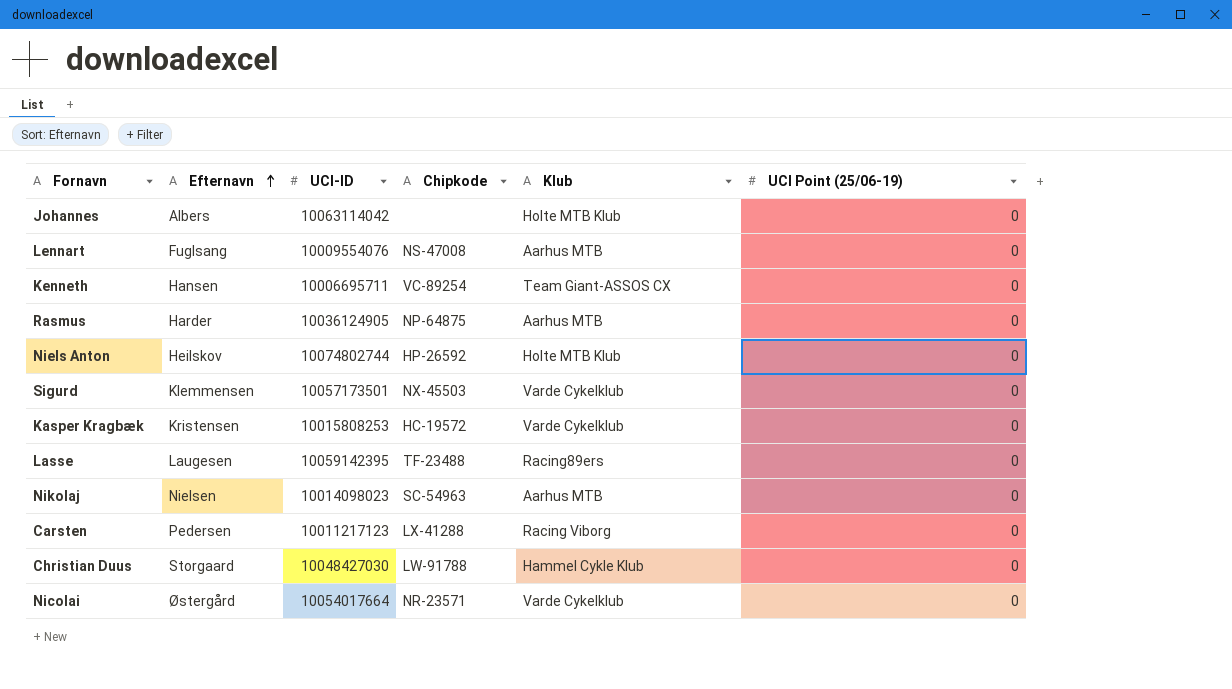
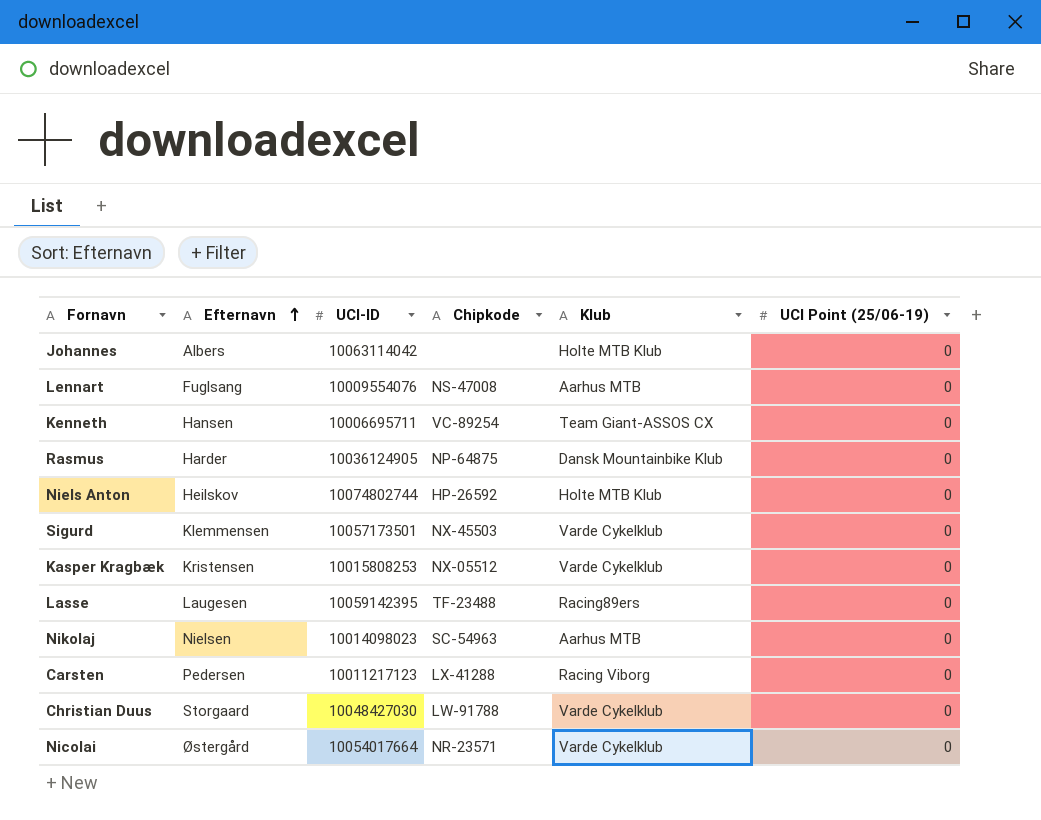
Rasmus | Klub: Aarhus MTB -> Dansk Mountainbike Klub
Kasper Kragbæk | Chipkode: HC-19572 -> NX-05512
Christian Duus | Klub: Hammel Cykle Klub -> Varde Cykelklub

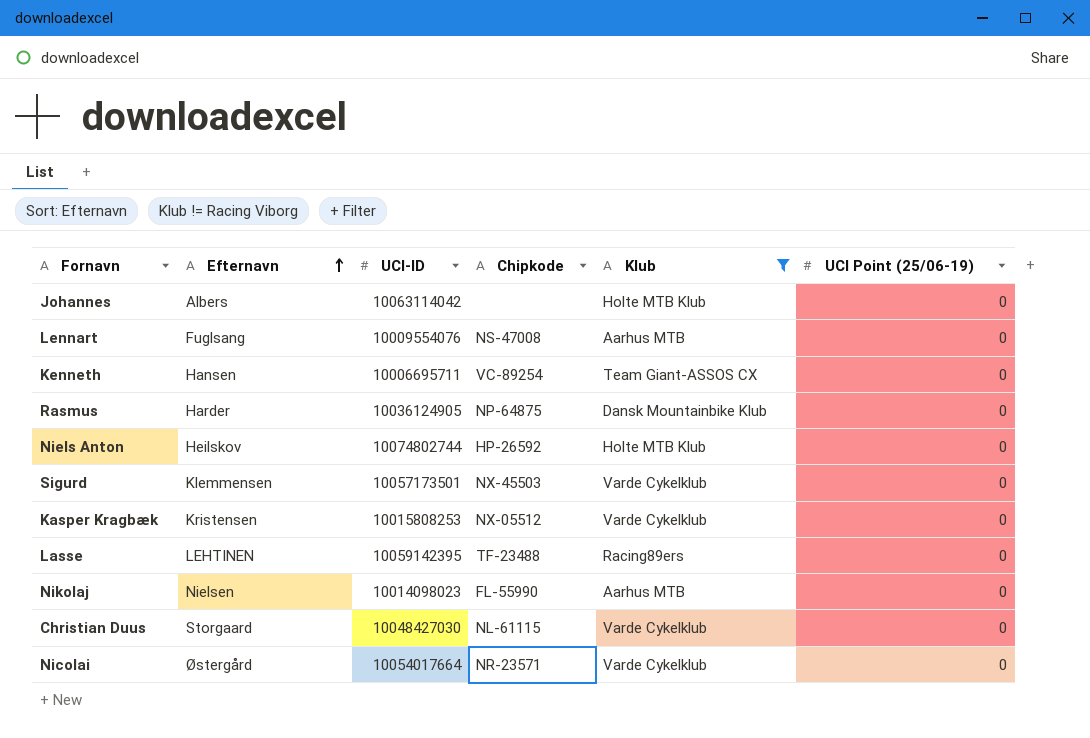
filter: none -> Klub != Racing Viborg
Lasse | Efternavn: Laugesen -> LEHTINEN
Nikolaj | Chipkode: SC-54963 -> FL-55990
Christian Duus | Chipkode: LW-91788 -> NL-61115

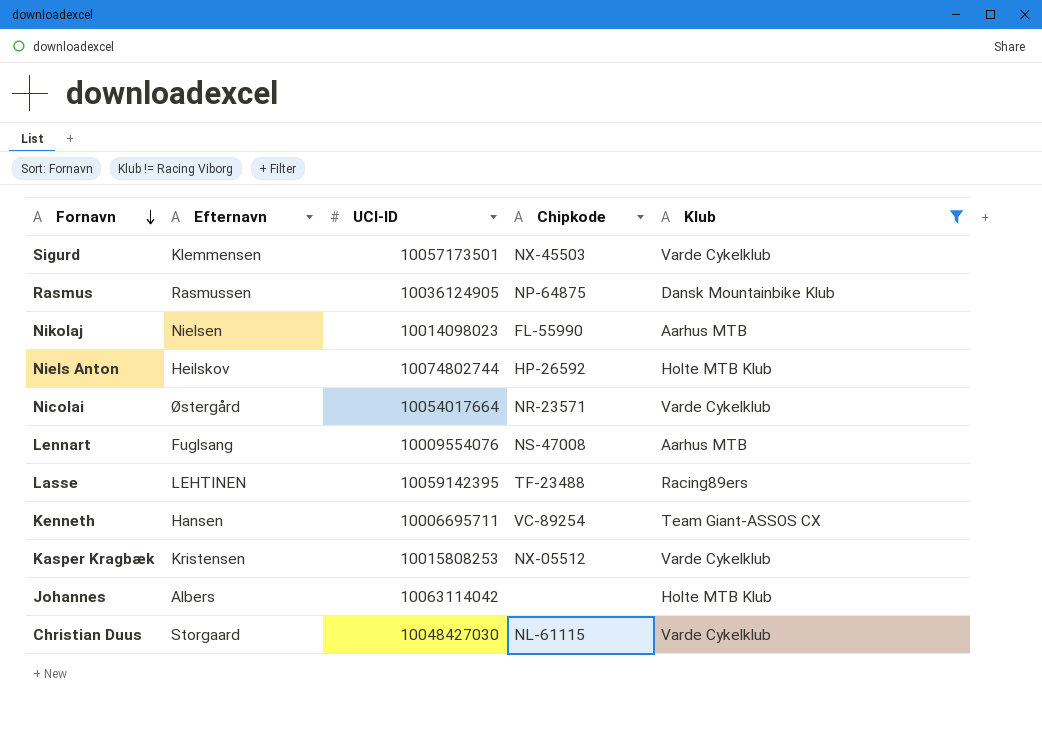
row order: Efternavn ascending -> Fornavn descending
column UCI Point (25/06-19) | position: 6 -> none
Rasmus | Efternavn: Harder -> Rasmussen

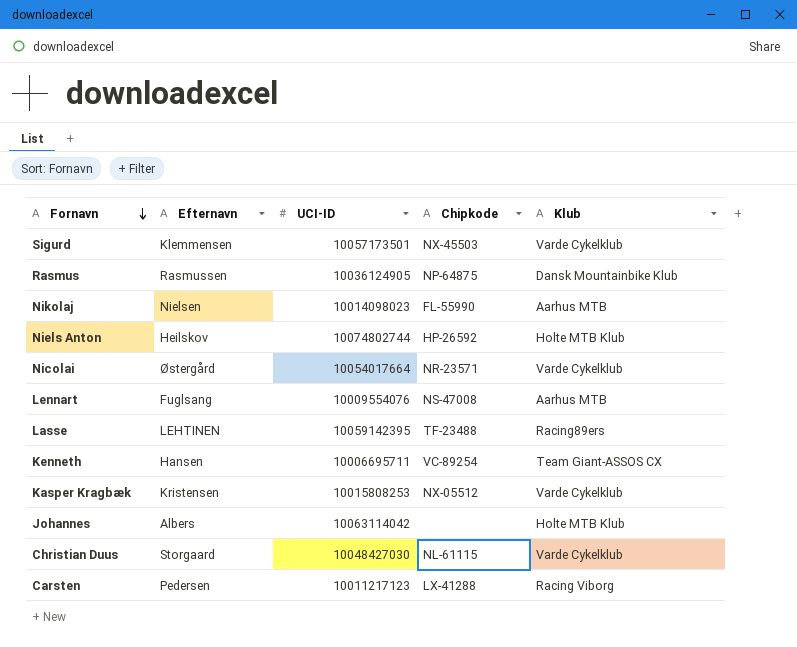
filter: Klub != Racing Viborg -> none

